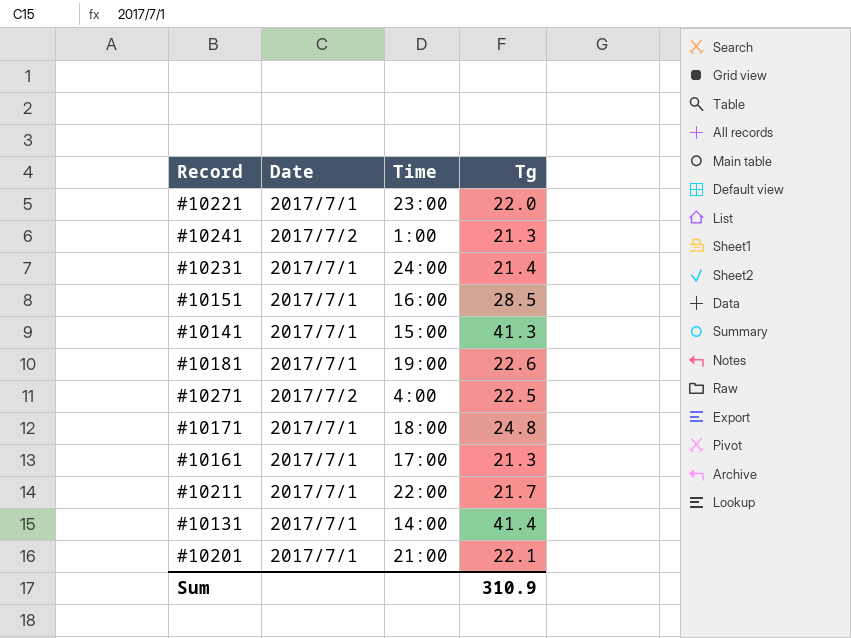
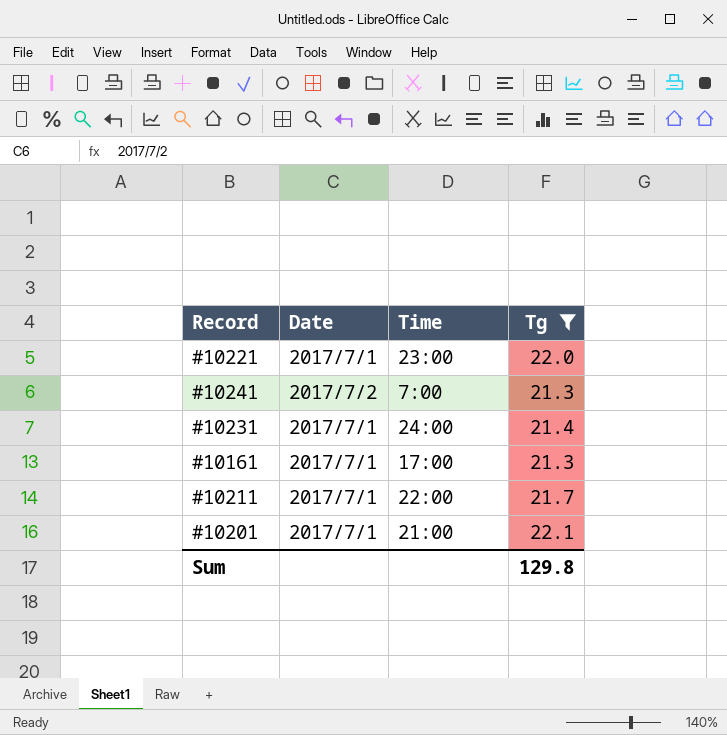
filter: none -> Tg <= 22.1
#10241 | Time: 1:00 -> 7:00
Sum | Tg: 310.9 -> 129.8

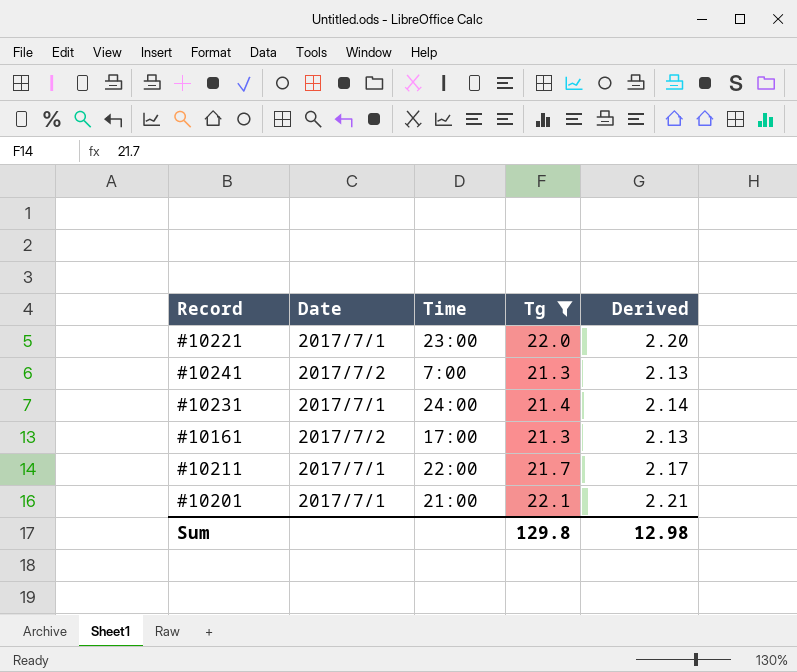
column Derived | formula: none -> [Tg] * 0.1
#10161 | Date: 2017/7/1 -> 2017/7/2

